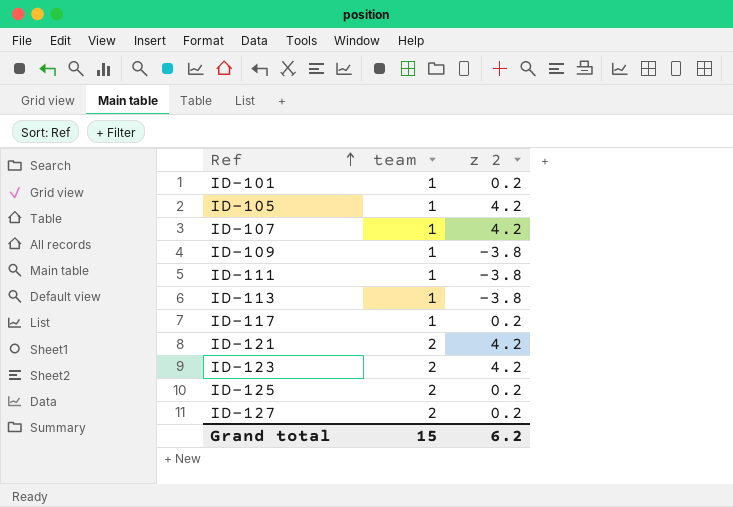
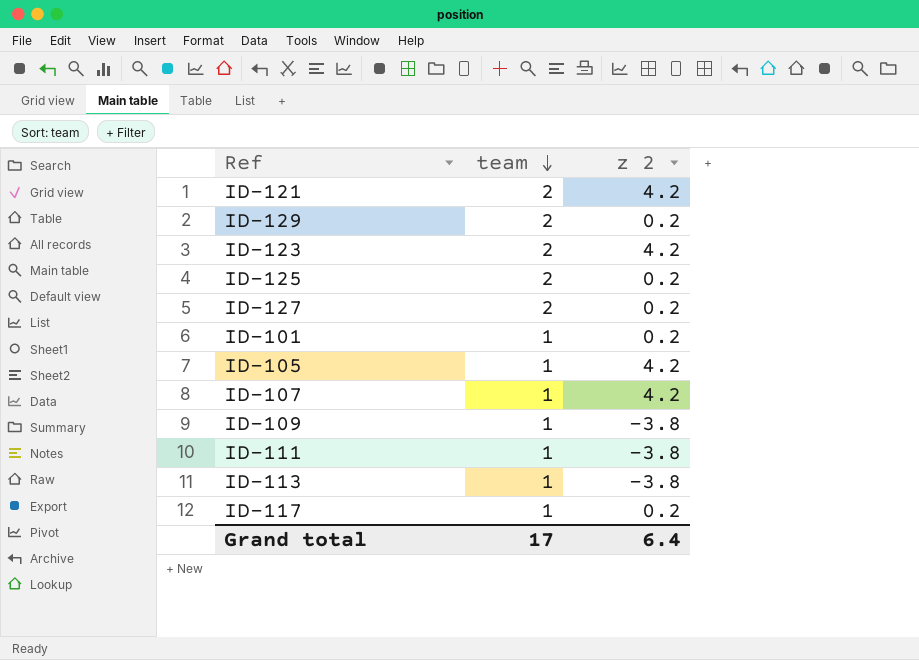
row order: Ref ascending -> team descending
row ID-129: none -> 2 | 0.2
Grand total | team: 15 -> 17
Grand total | z 2: 6.2 -> 6.4

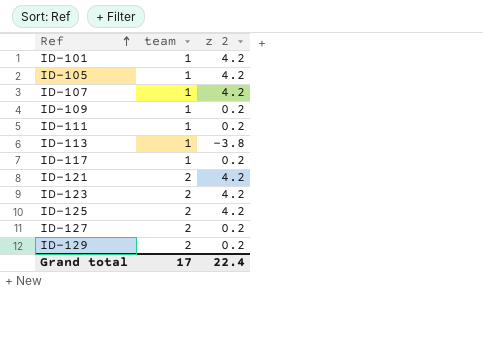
row order: team descending -> Ref ascending
ID-101 | z 2: 0.2 -> 4.2
ID-109 | z 2: -3.8 -> 0.2
ID-111 | z 2: -3.8 -> 0.2
ID-125 | z 2: 0.2 -> 4.2
Grand total | z 2: 6.4 -> 22.4

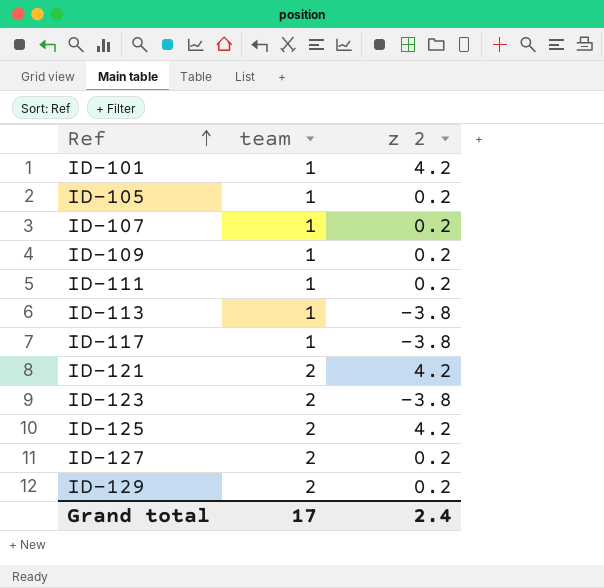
ID-105 | z 2: 4.2 -> 0.2
ID-107 | z 2: 4.2 -> 0.2
ID-117 | z 2: 0.2 -> -3.8
ID-123 | z 2: 4.2 -> -3.8
Grand total | z 2: 22.4 -> 2.4

